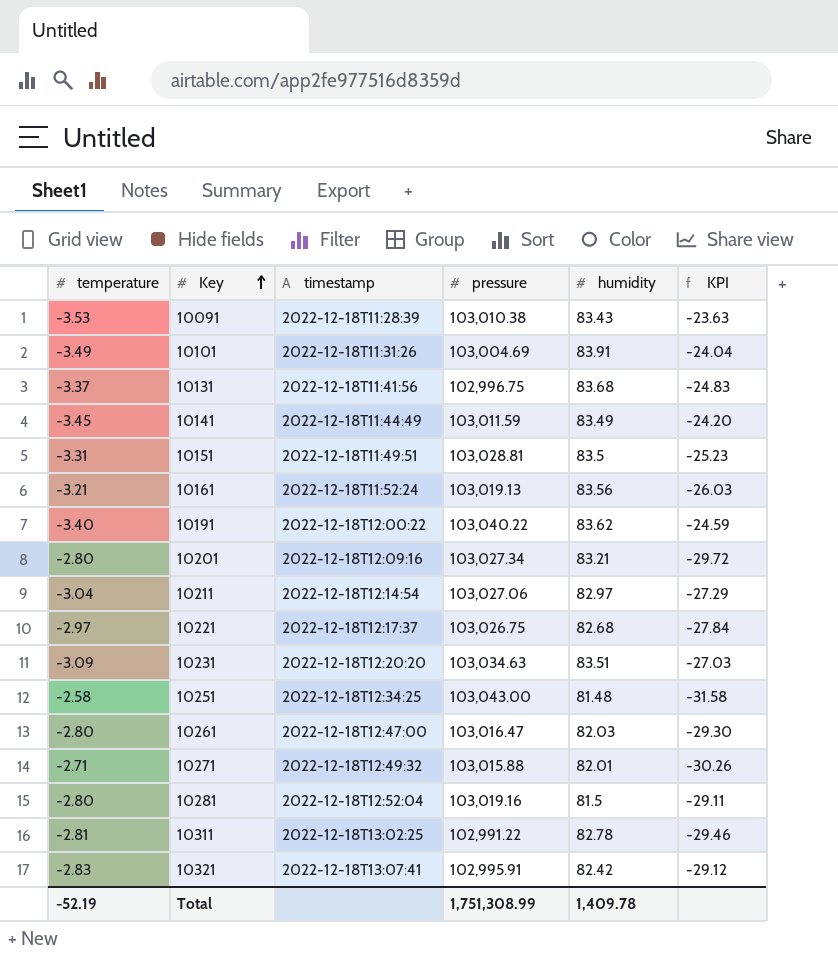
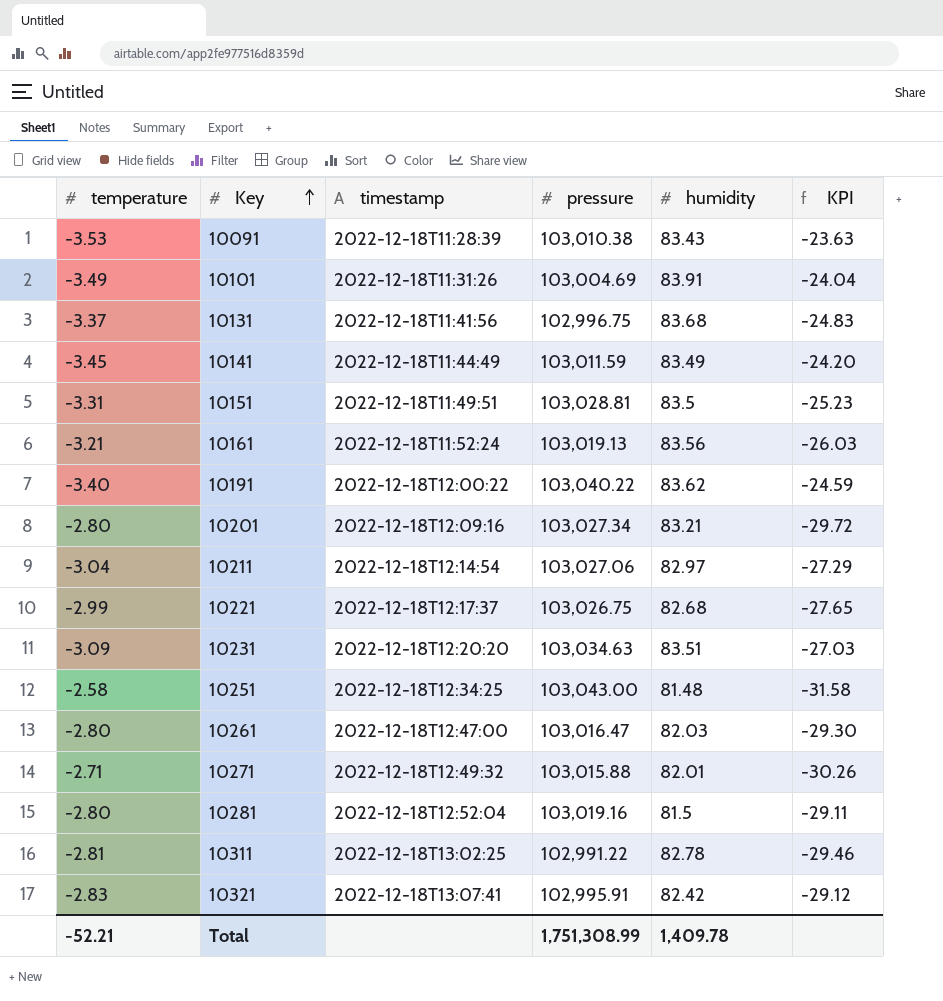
10221 | temperature: -2.97 -> -2.99
10221 | KPI: -27.84 -> -27.65
Total | temperature: -52.19 -> -52.21

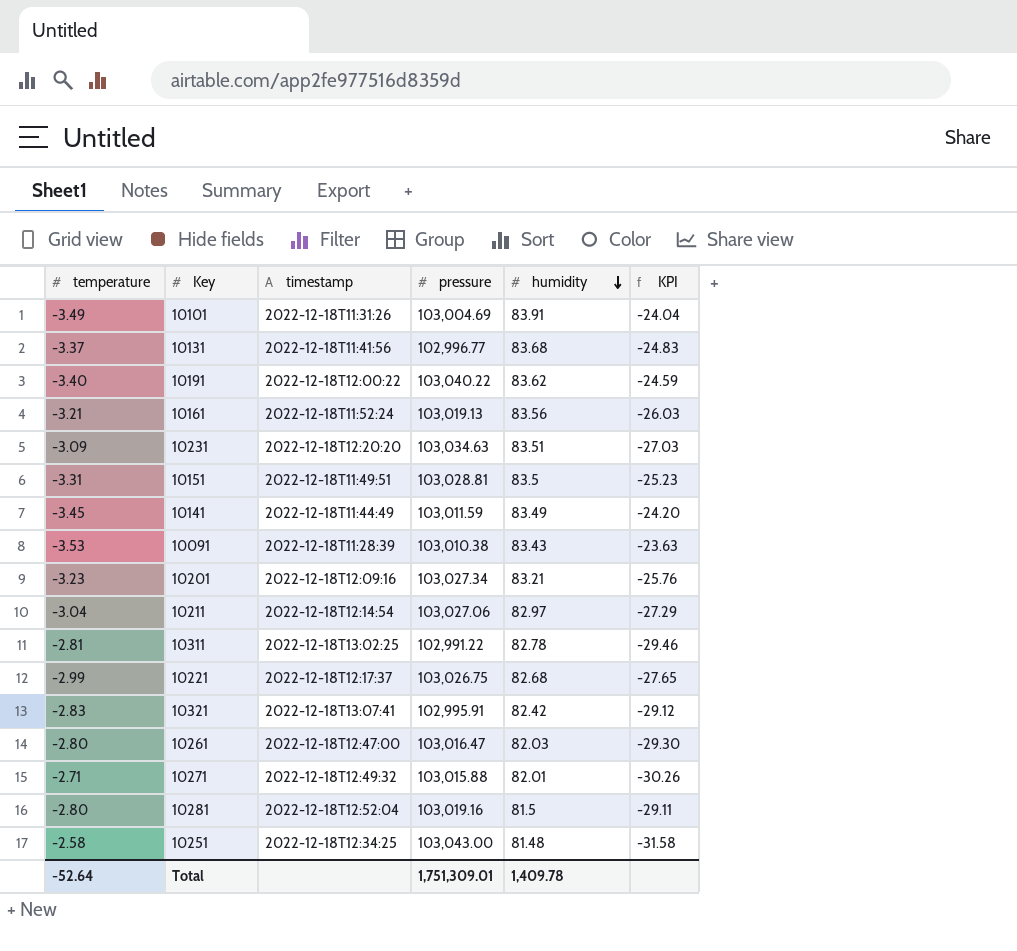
row order: Key ascending -> humidity descending
10131 | pressure: 102,996.75 -> 102,996.77
10201 | temperature: -2.80 -> -3.23
10201 | KPI: -29.72 -> -25.76
Total | temperature: -52.21 -> -52.64
Total | pressure: 1,751,308.99 -> 1,751,309.01

